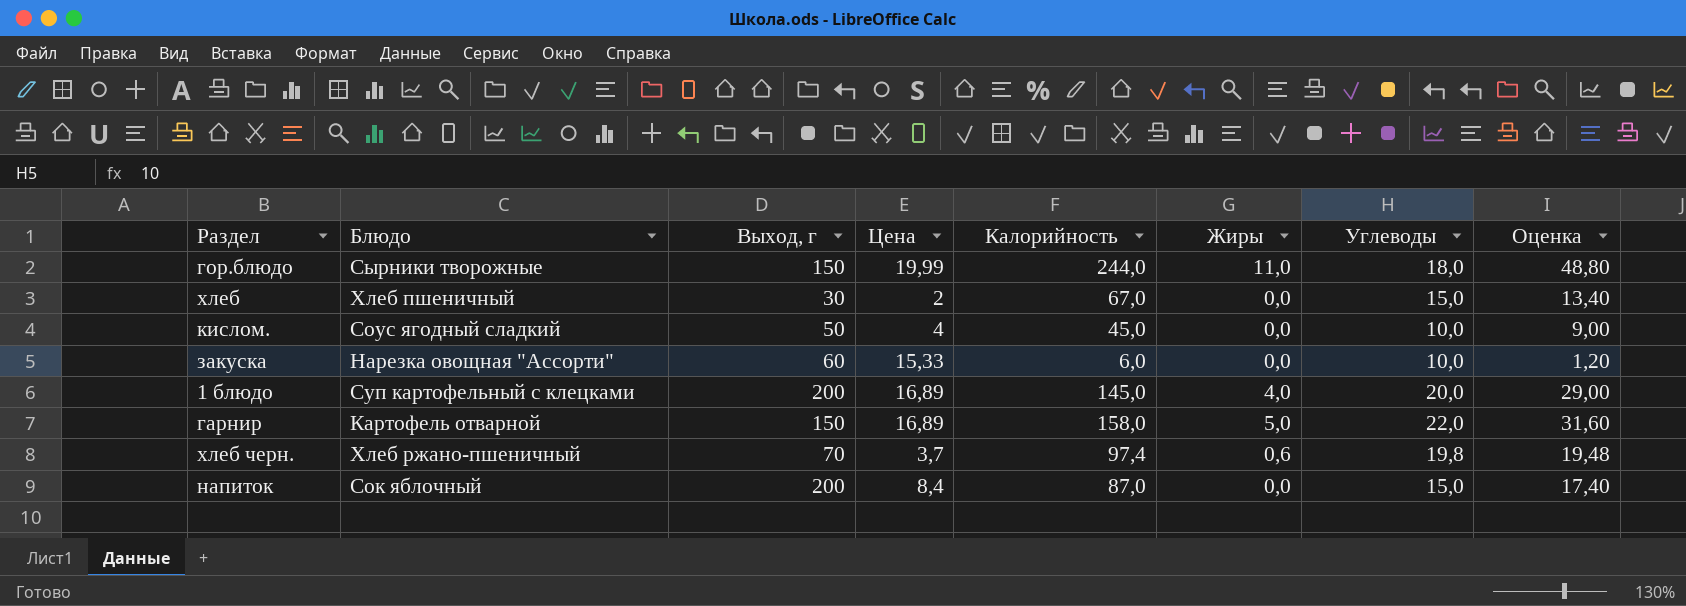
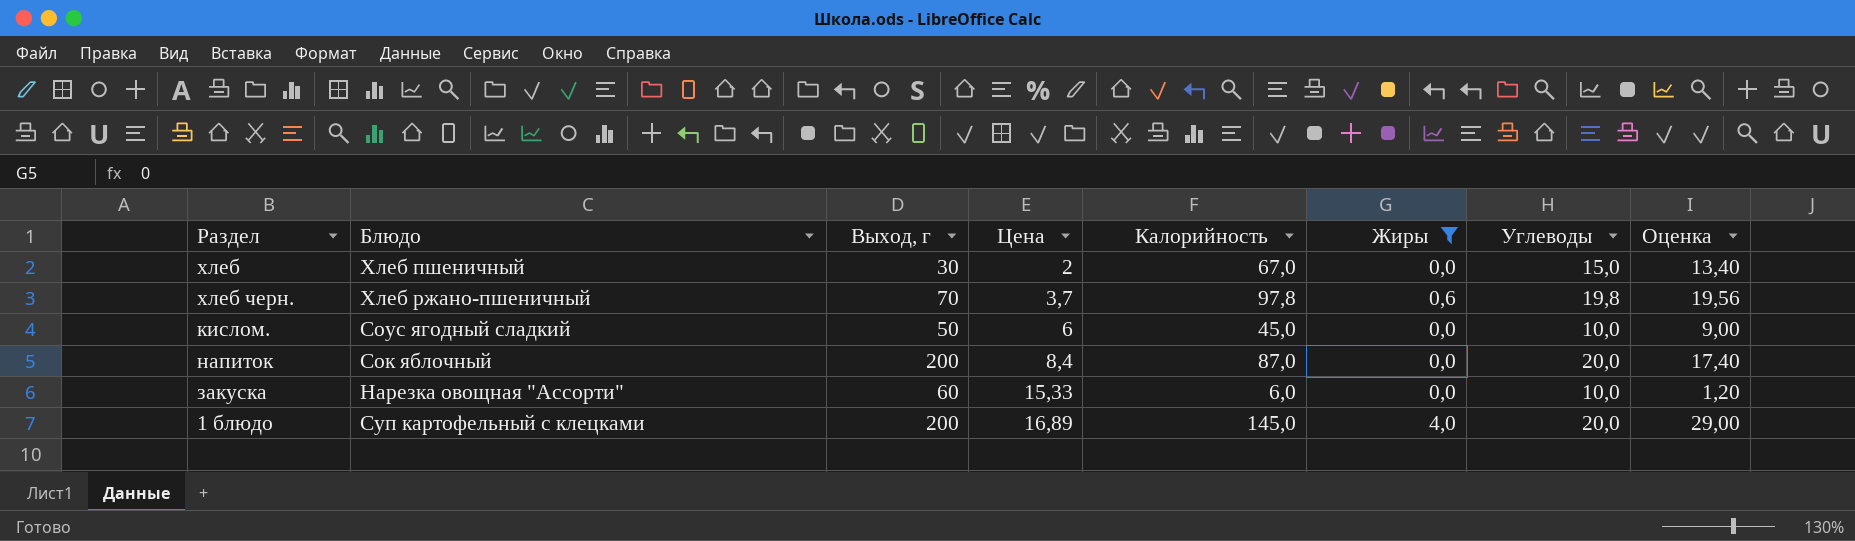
filter: none -> Жиры <= 4,0
row order: none -> Цена ascending
хлеб черн. | Калорийность: 97,4 -> 97,8
хлеб черн. | Оценка: 19,48 -> 19,56
кислом. | Цена: 4 -> 6
напиток | Углеводы: 15,0 -> 20,0

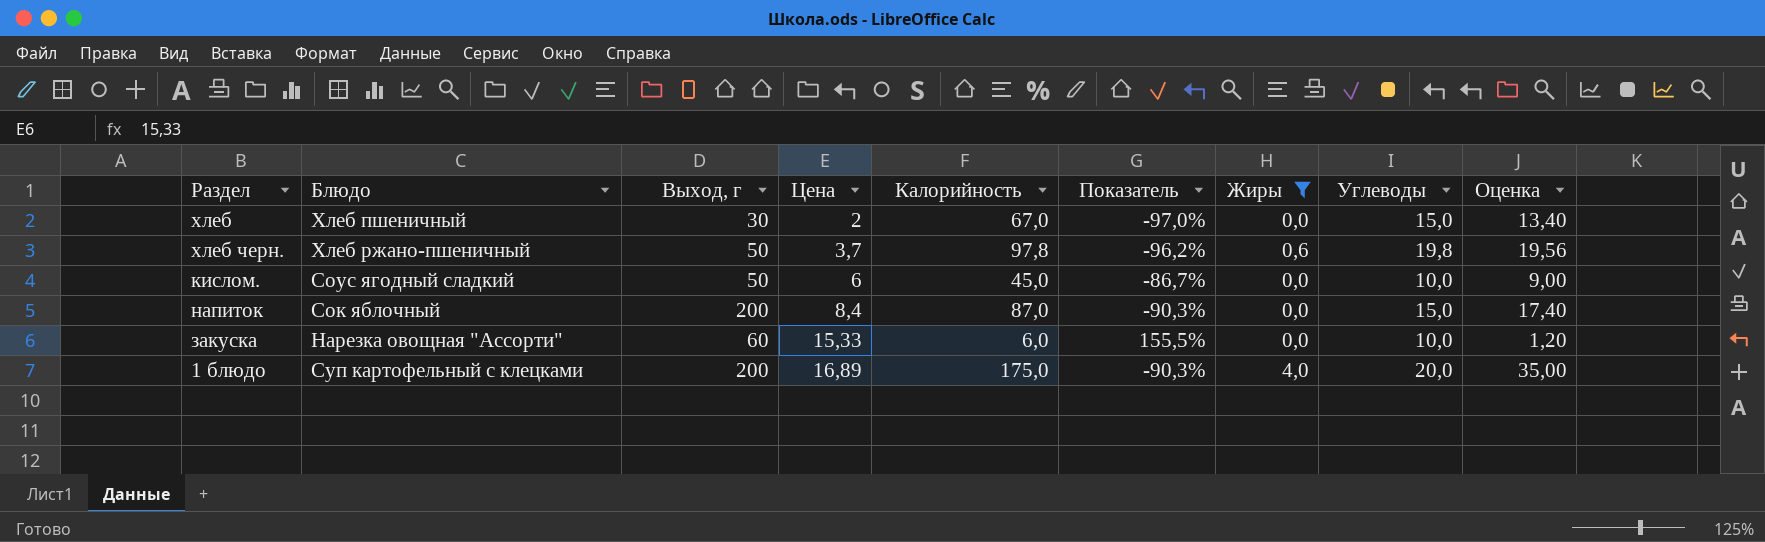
column Показатель | formula: none -> ([Цена] - [Калорийность]) / [Калорийность]
хлеб черн. | Выход, г: 70 -> 50
напиток | Углеводы: 20,0 -> 15,0
1 блюдо | Калорийность: 145,0 -> 175,0
1 блюдо | Оценка: 29,00 -> 35,00

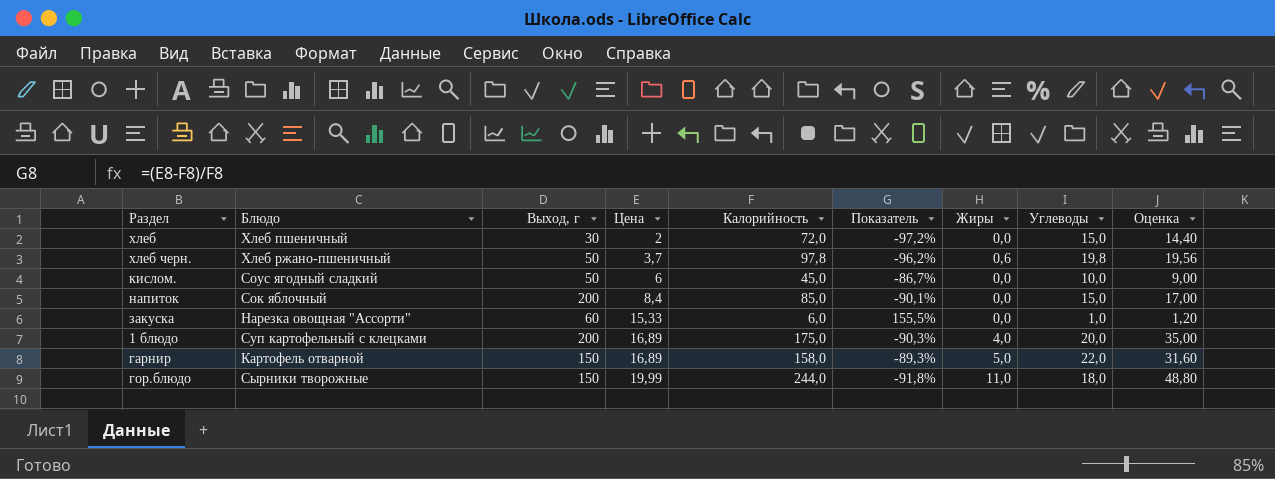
filter: Жиры <= 4,0 -> none
хлеб | Калорийность: 67,0 -> 72,0
хлеб | Показатель: -97,0% -> -97,2%
хлеб | Оценка: 13,40 -> 14,40
напиток | Калорийность: 87,0 -> 85,0
напиток | Показатель: -90,3% -> -90,1%
напиток | Оценка: 17,40 -> 17,00
закуска | Углеводы: 10,0 -> 1,0

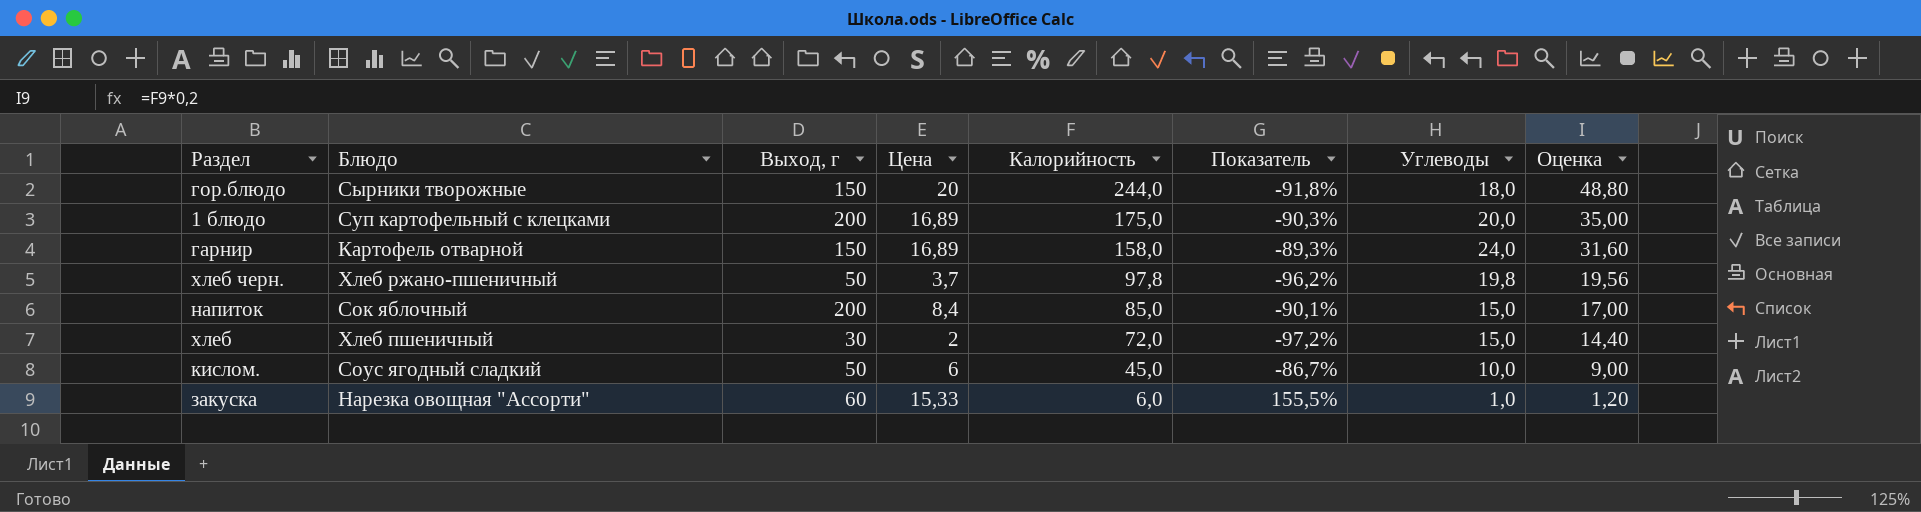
row order: Цена ascending -> Калорийность descending
column Жиры | position: 7 -> none
гор.блюдо | Цена: 19,99 -> 20
гарнир | Углеводы: 22,0 -> 24,0

